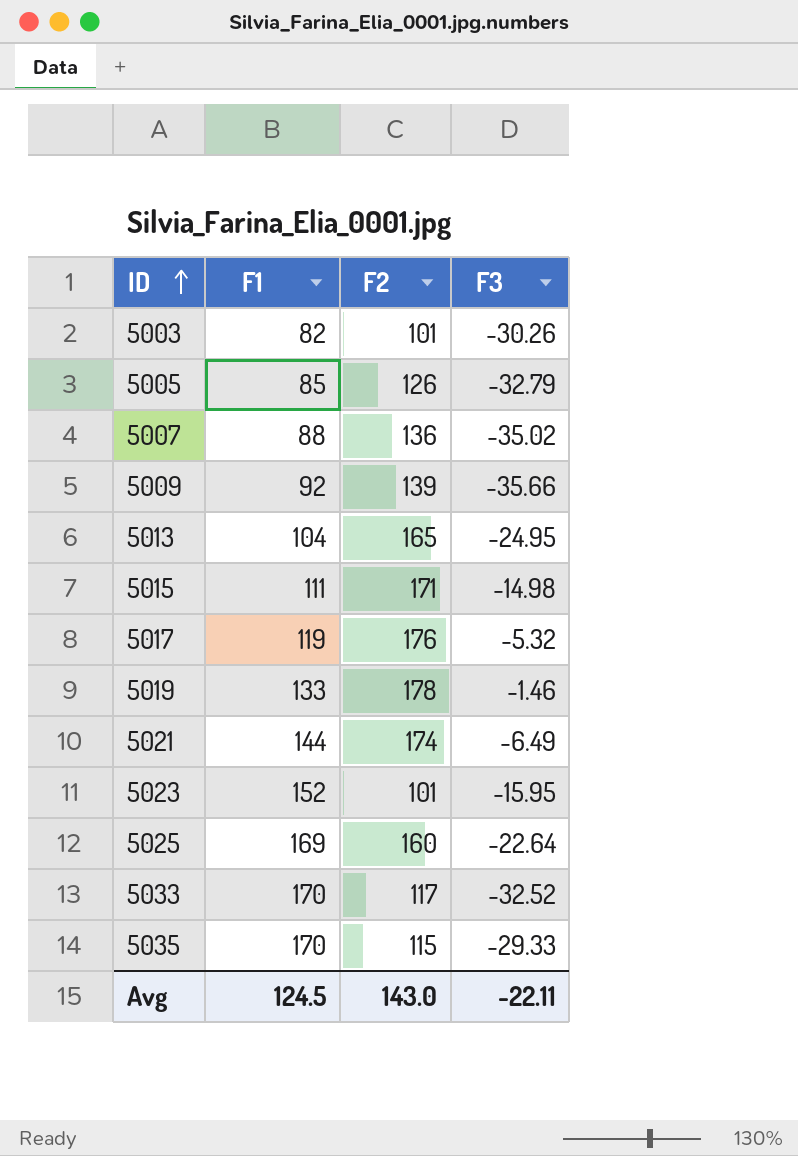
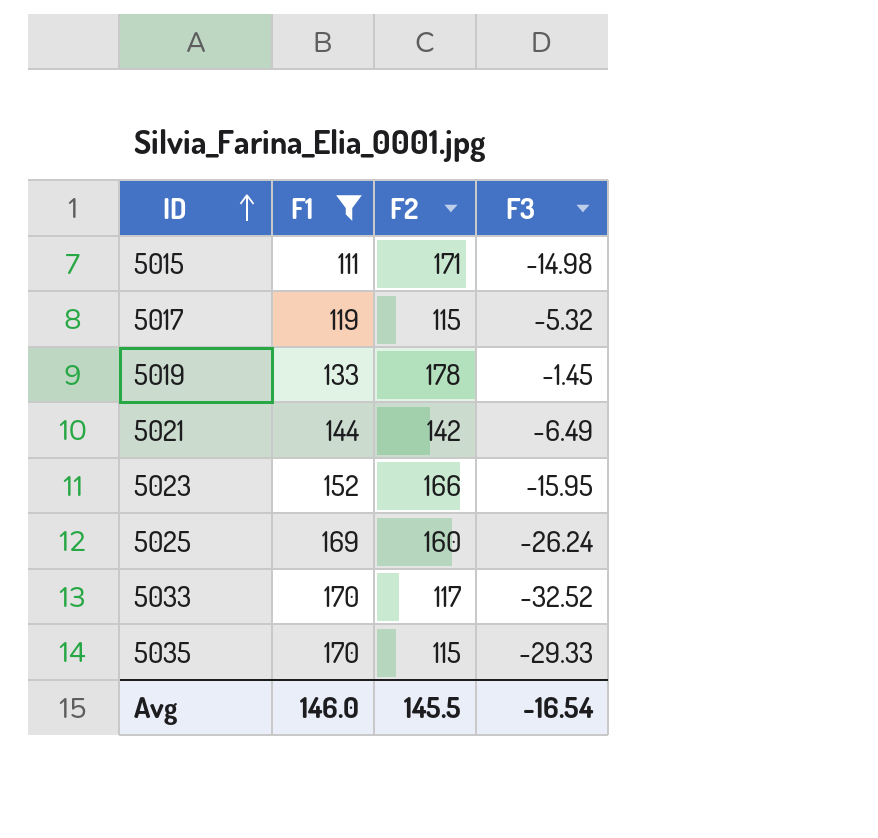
filter: none -> F1 >= 111
5017 | F2: 176 -> 115
5019 | F3: -1.46 -> -1.45
5021 | F2: 174 -> 142
5023 | F2: 101 -> 166
5025 | F3: -22.64 -> -26.24
Avg | F1: 124.5 -> 146.0
Avg | F2: 143.0 -> 145.5
Avg | F3: -22.11 -> -16.54

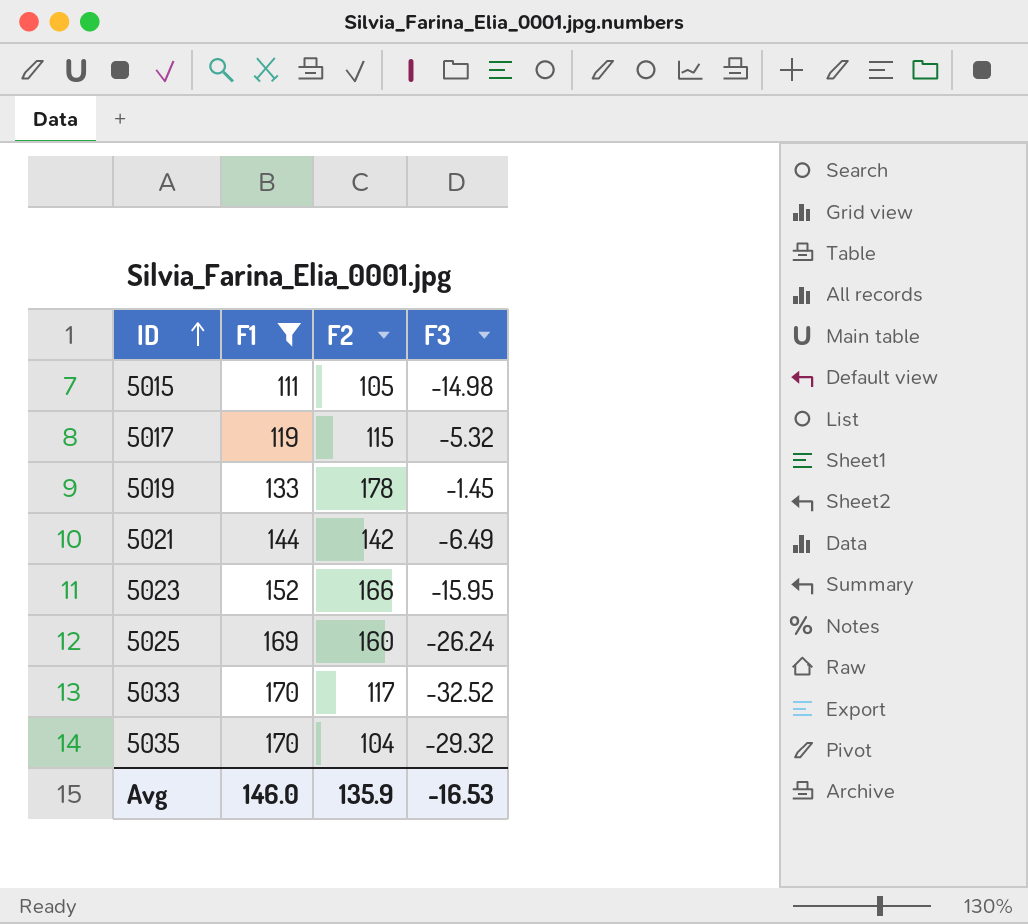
5015 | F2: 171 -> 105
5035 | F2: 115 -> 104
5035 | F3: -29.33 -> -29.32
Avg | F2: 145.5 -> 135.9
Avg | F3: -16.54 -> -16.53

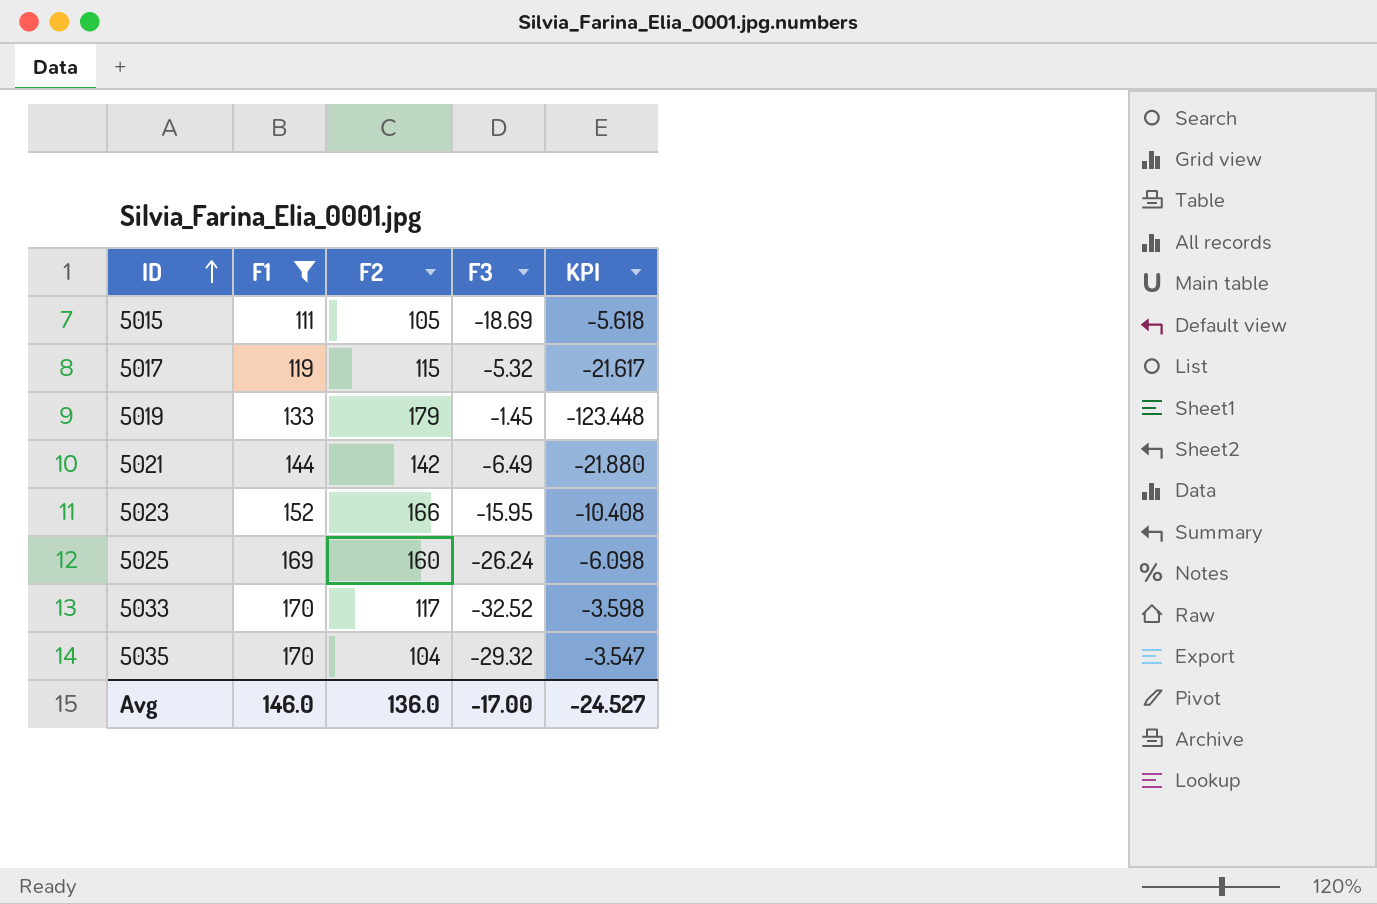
column KPI | formula: none -> [F2] / [F3]
5015 | F3: -14.98 -> -18.69
5019 | F2: 178 -> 179
Avg | F2: 135.9 -> 136.0
Avg | F3: -16.53 -> -17.00

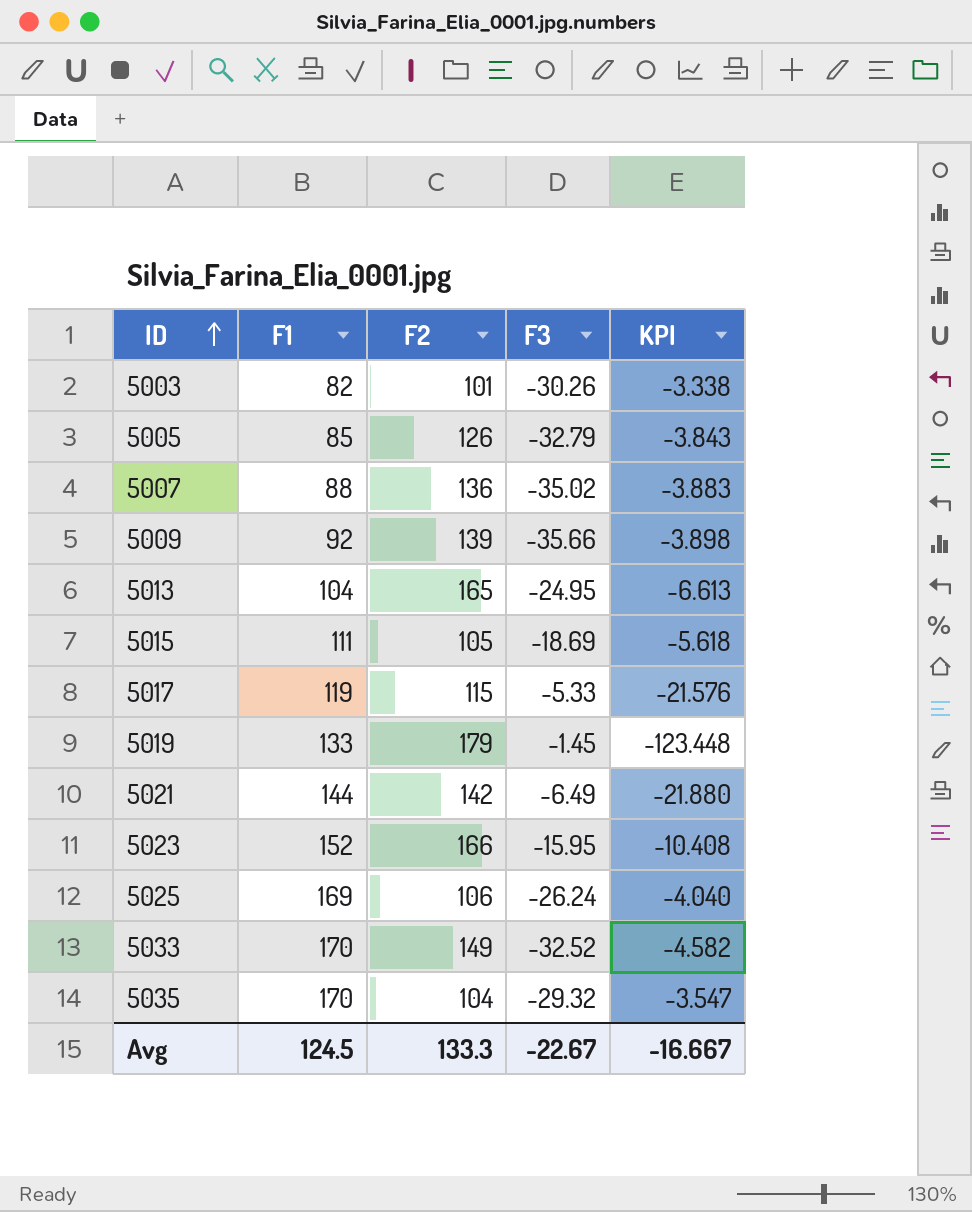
filter: F1 >= 111 -> none
5017 | F3: -5.32 -> -5.33
5017 | KPI: -21.617 -> -21.576
5025 | F2: 160 -> 106
5025 | KPI: -6.098 -> -4.040
5033 | F2: 117 -> 149
5033 | KPI: -3.598 -> -4.582
Avg | F1: 146.0 -> 124.5
Avg | F2: 136.0 -> 133.3
Avg | F3: -17.00 -> -22.67
Avg | KPI: -24.527 -> -16.667

